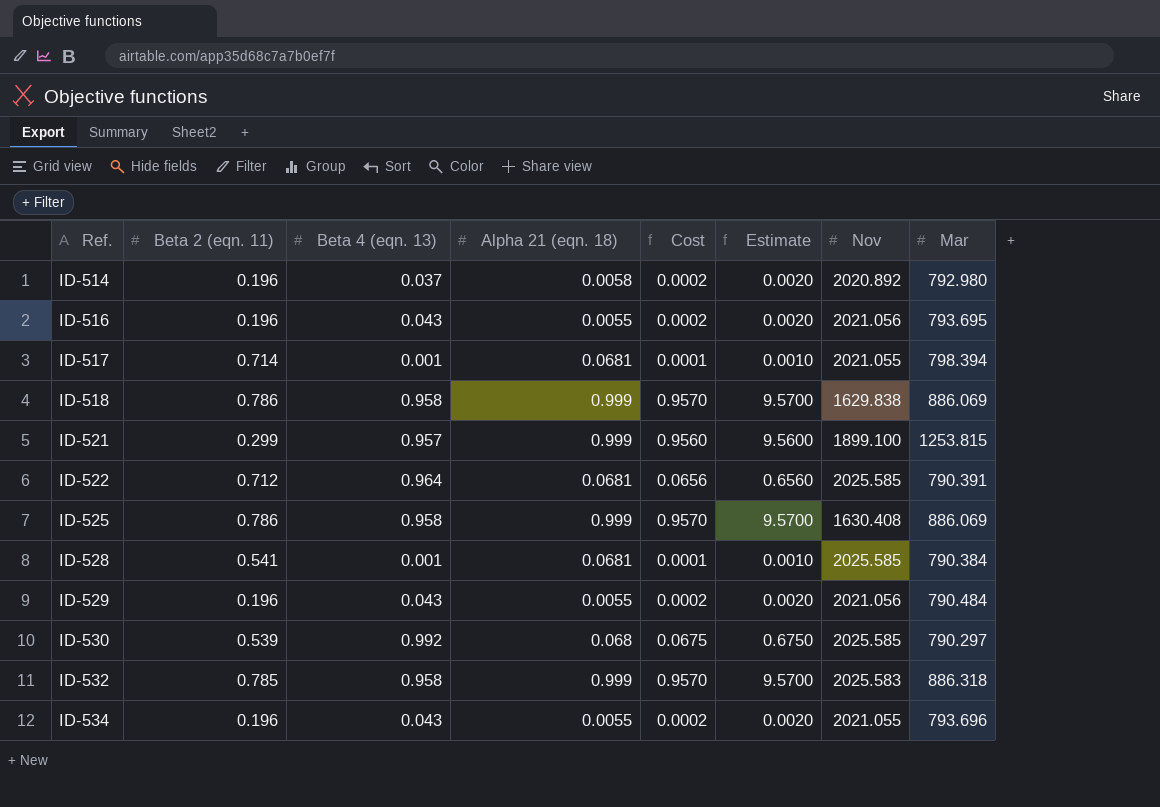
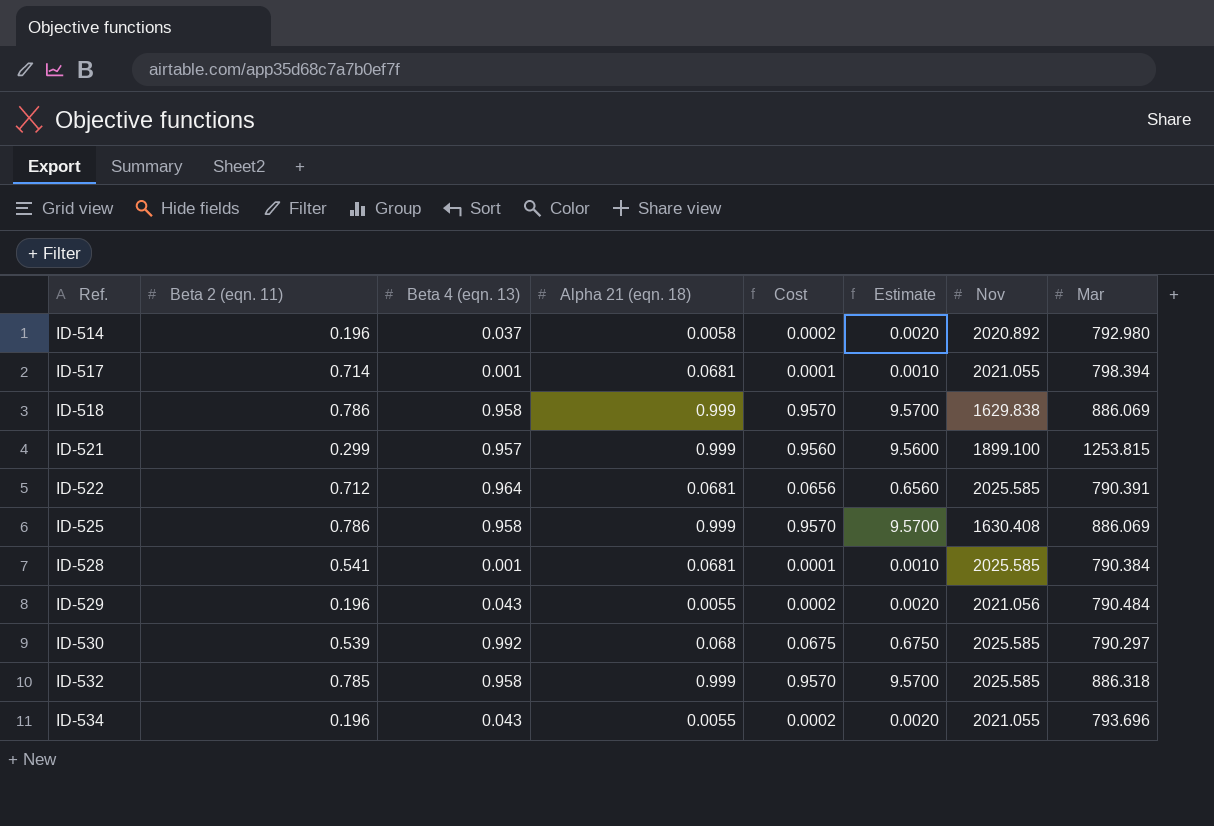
row ID-516: 0.196 | 0.043 | 0.0055 | 0.0002 | 0.0020 | 2021.056 | 793.695 -> none
ID-532 | Nov: 2025.583 -> 2025.585

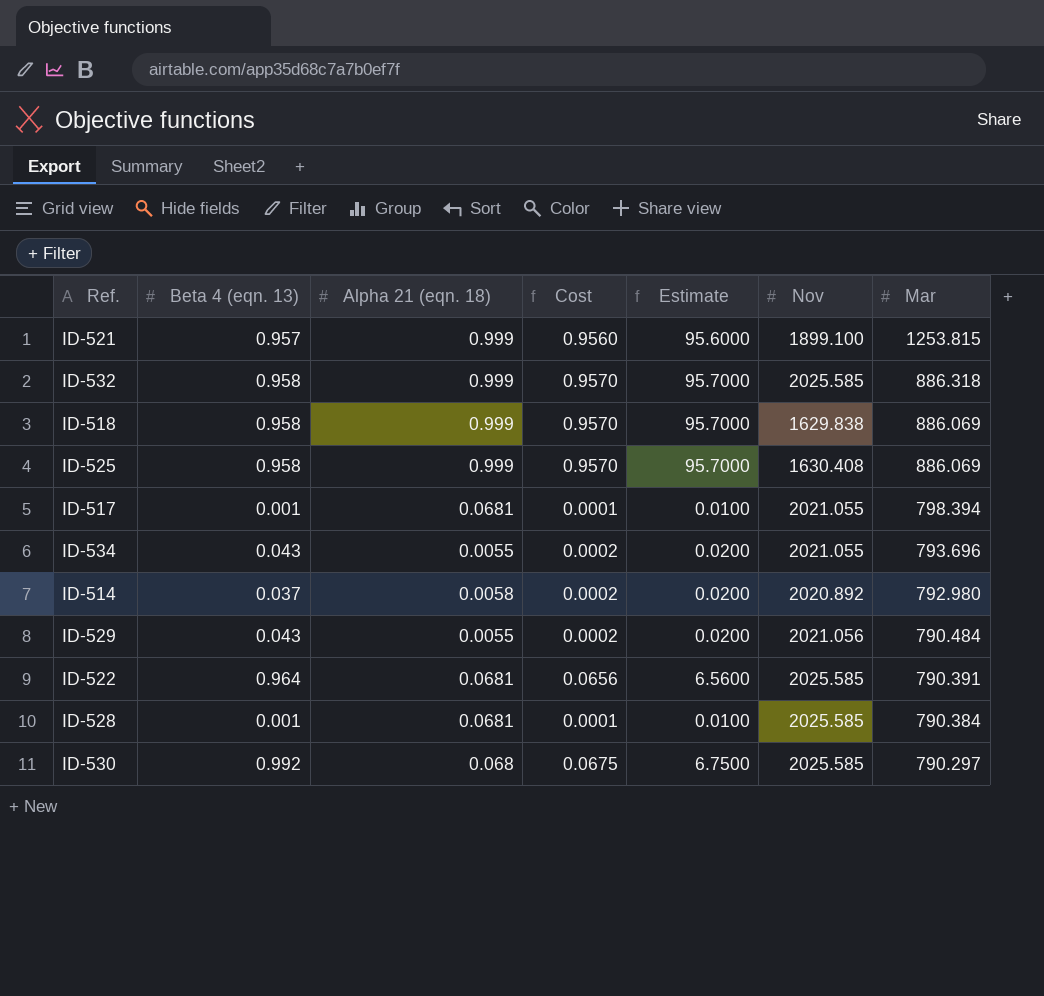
row order: Ref. ascending -> Mar descending
column Beta 2 (eqn. 11) | position: 2 -> none
column Estimate | formula: [Cost] * 10 -> [Cost] * 100

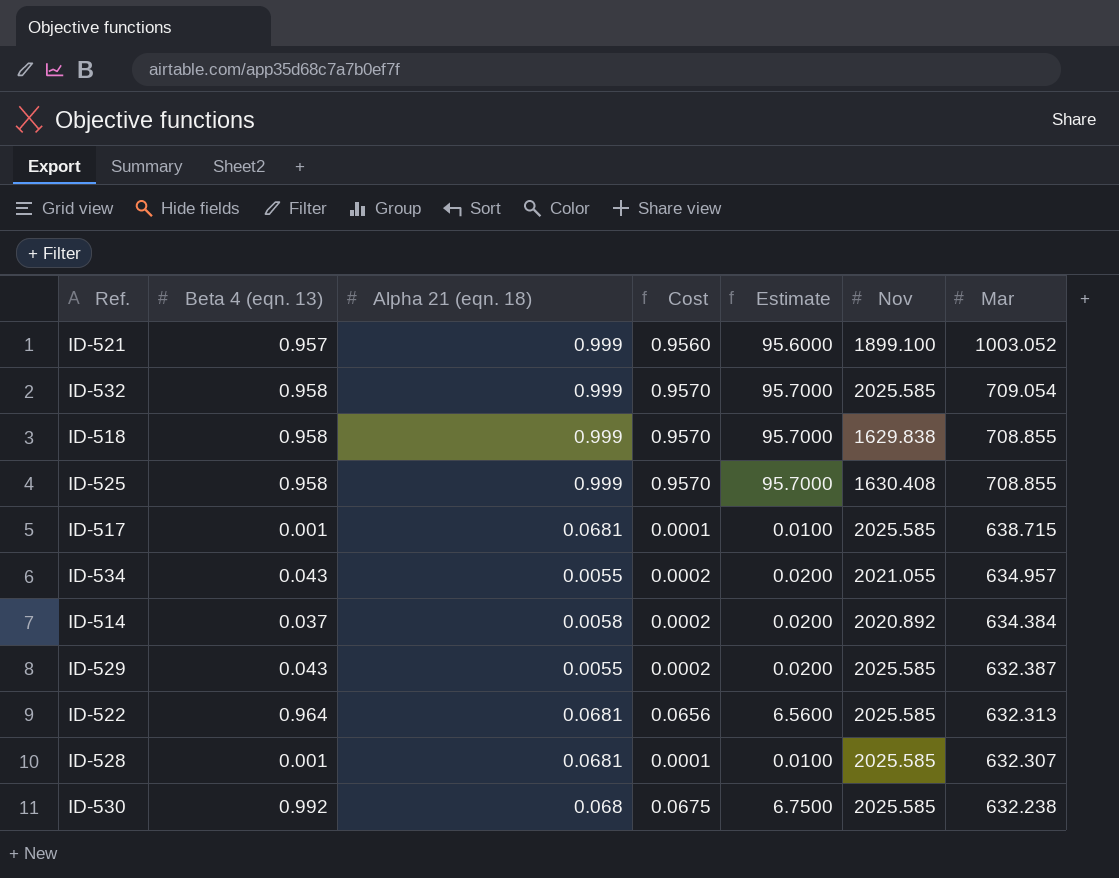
ID-521 | Mar: 1253.815 -> 1003.052
ID-532 | Mar: 886.318 -> 709.054
ID-518 | Mar: 886.069 -> 708.855
ID-525 | Mar: 886.069 -> 708.855
ID-517 | Nov: 2021.055 -> 2025.585
ID-517 | Mar: 798.394 -> 638.715
ID-534 | Mar: 793.696 -> 634.957
ID-514 | Mar: 792.980 -> 634.384
ID-529 | Nov: 2021.056 -> 2025.585
ID-529 | Mar: 790.484 -> 632.387
ID-522 | Mar: 790.391 -> 632.313
ID-528 | Mar: 790.384 -> 632.307
ID-530 | Mar: 790.297 -> 632.238

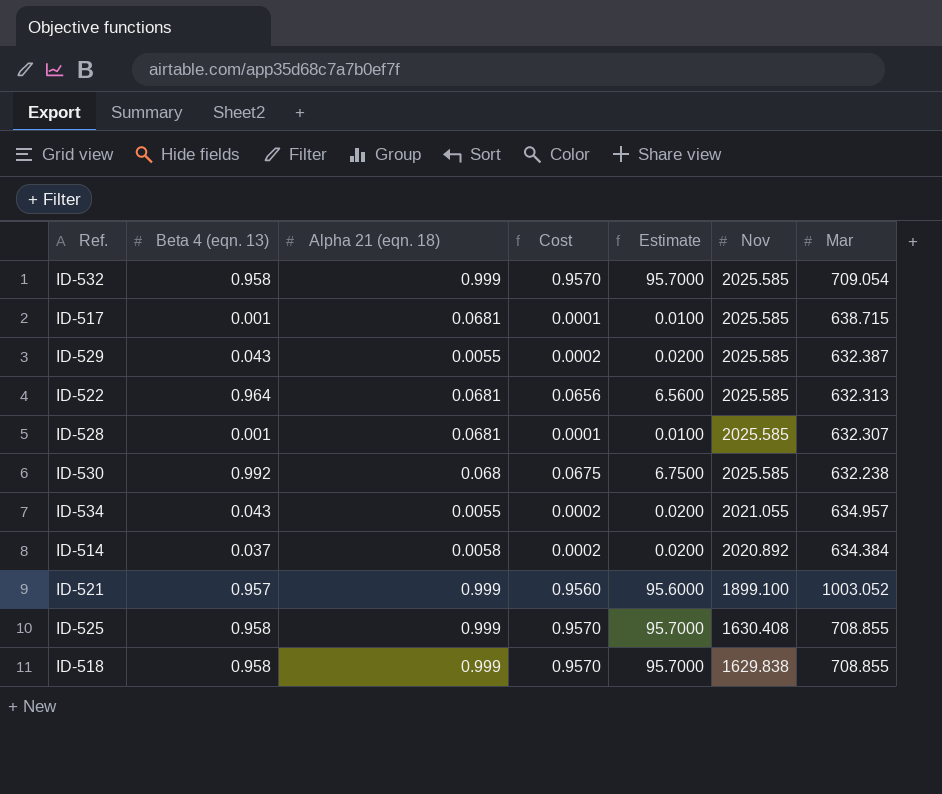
row order: Mar descending -> Nov descending

